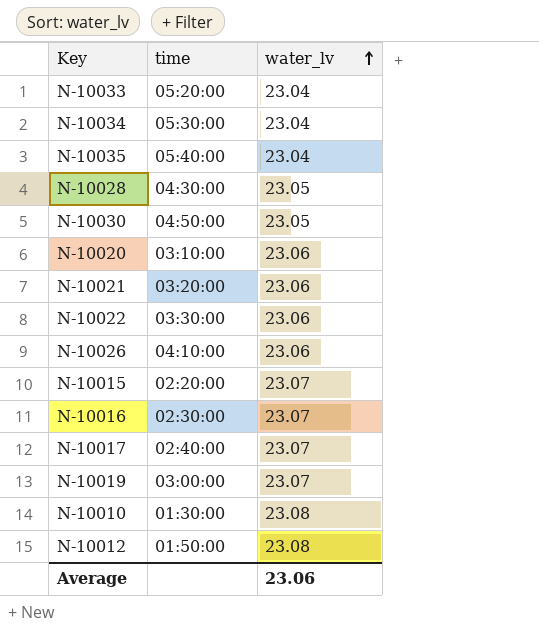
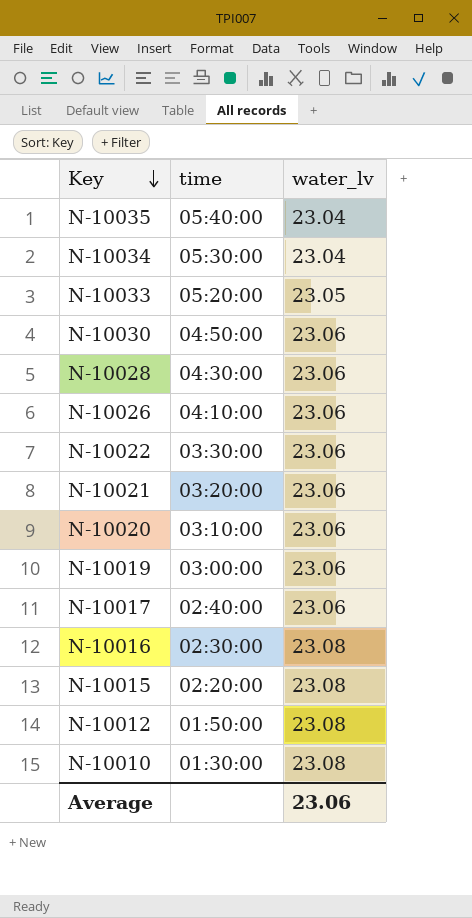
row order: water_lv ascending -> Key descending
N-10033 | water_lv: 23.04 -> 23.05
N-10030 | water_lv: 23.05 -> 23.06
N-10028 | water_lv: 23.05 -> 23.06
N-10019 | water_lv: 23.07 -> 23.06
N-10017 | water_lv: 23.07 -> 23.06
N-10016 | water_lv: 23.07 -> 23.08
N-10015 | water_lv: 23.07 -> 23.08

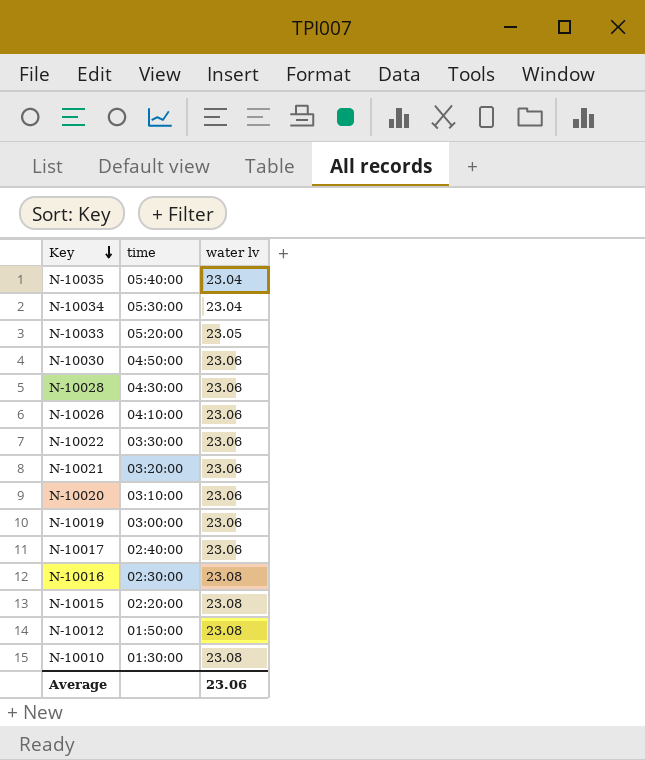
column name: water_lv -> water lv

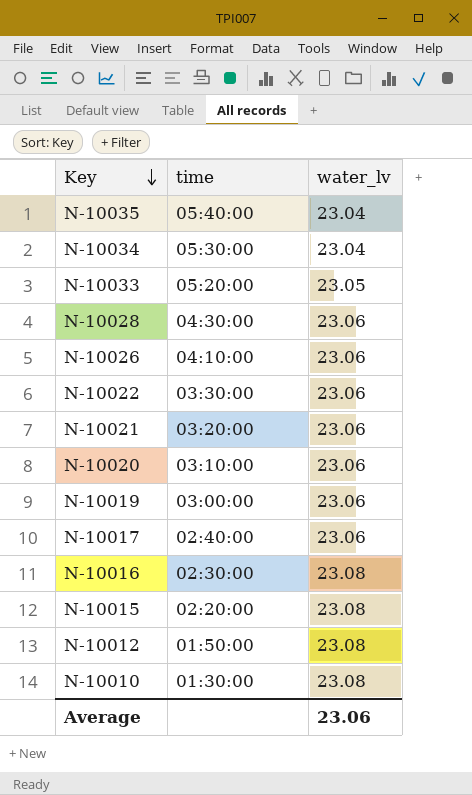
column name: water lv -> water_lv
row N-10030: 04:50:00 | 23.06 -> none

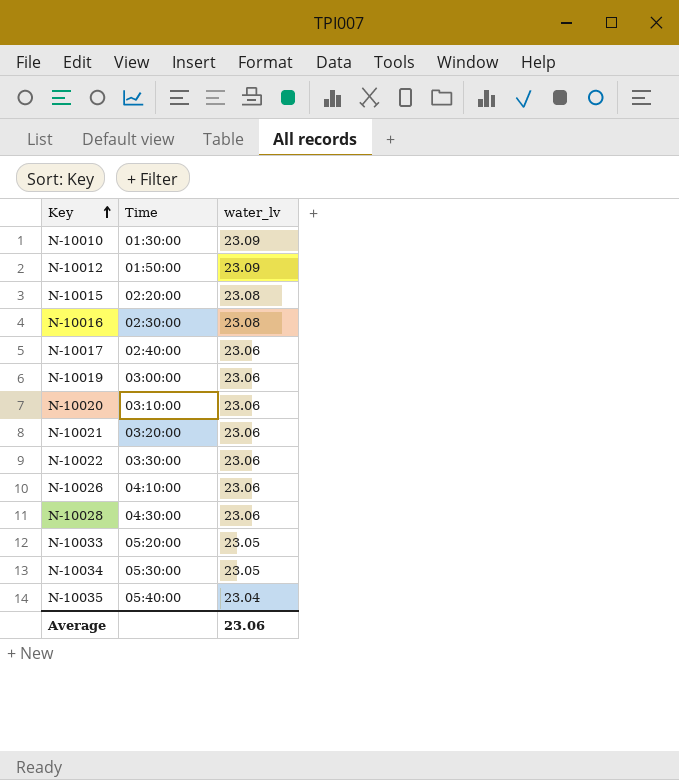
row order: Key descending -> Key ascending
column name: time -> Time
N-10010 | water_lv: 23.08 -> 23.09
N-10012 | water_lv: 23.08 -> 23.09
N-10034 | water_lv: 23.04 -> 23.05

